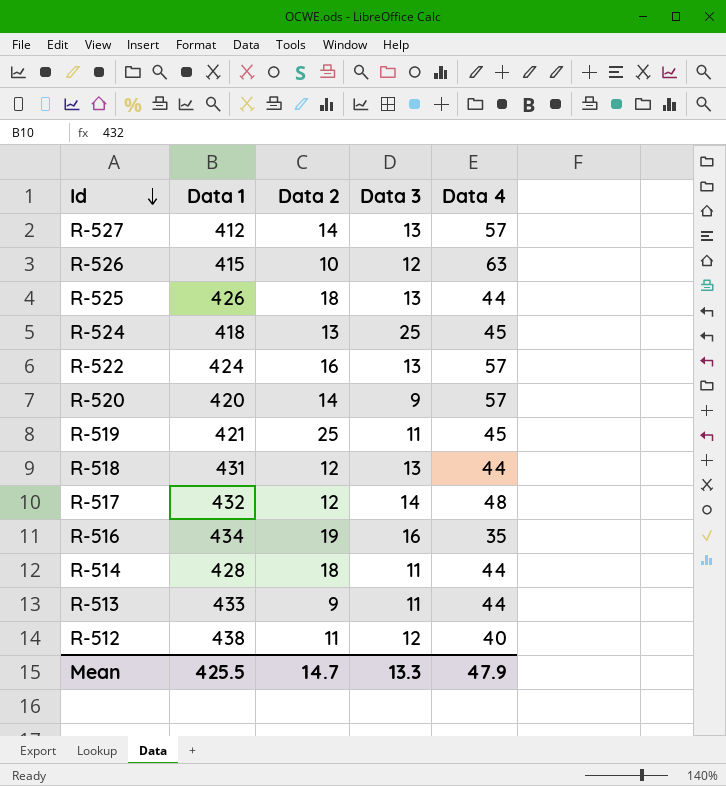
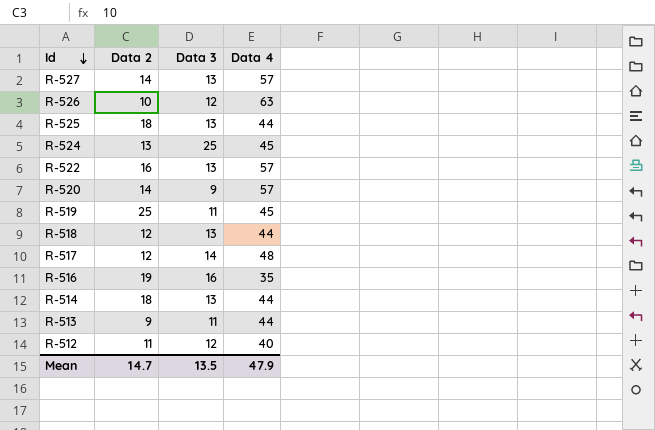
column Data 1 | position: 2 -> none
R-514 | Data 3: 11 -> 13
Mean | Data 3: 13.3 -> 13.5

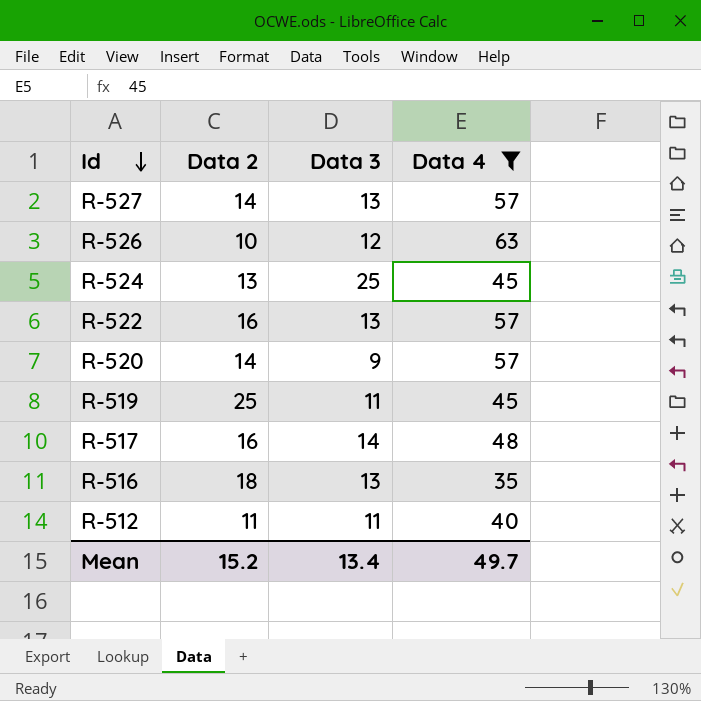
filter: none -> Data 4 != 44
R-517 | Data 2: 12 -> 16
R-516 | Data 2: 19 -> 18
R-516 | Data 3: 16 -> 13
R-512 | Data 3: 12 -> 11
Mean | Data 2: 14.7 -> 15.2
Mean | Data 3: 13.5 -> 13.4
Mean | Data 4: 47.9 -> 49.7

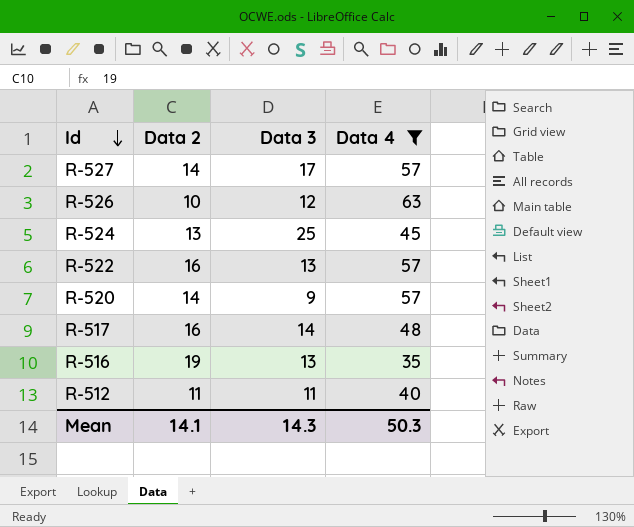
row R-519: 25 | 11 | 45 -> none
R-527 | Data 3: 13 -> 17
R-516 | Data 2: 18 -> 19
Mean | Data 2: 15.2 -> 14.1
Mean | Data 3: 13.4 -> 14.3
Mean | Data 4: 49.7 -> 50.3

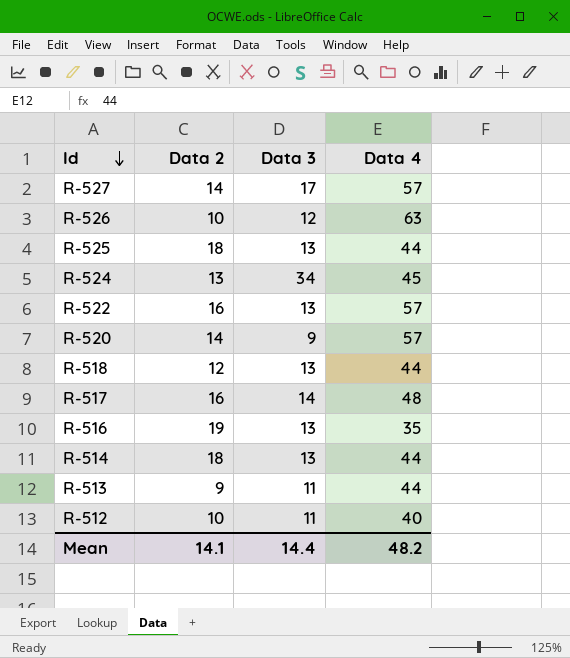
filter: Data 4 != 44 -> none
R-524 | Data 3: 25 -> 34
R-512 | Data 2: 11 -> 10
Mean | Data 3: 14.3 -> 14.4
Mean | Data 4: 50.3 -> 48.2

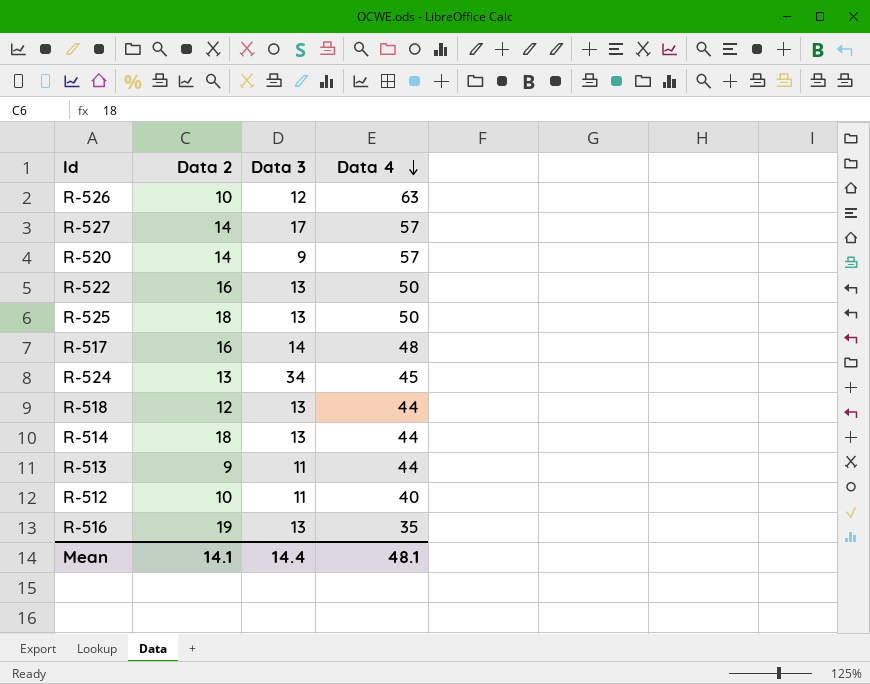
row order: Id descending -> Data 4 descending
R-522 | Data 4: 57 -> 50
R-525 | Data 4: 44 -> 50
Mean | Data 4: 48.2 -> 48.1

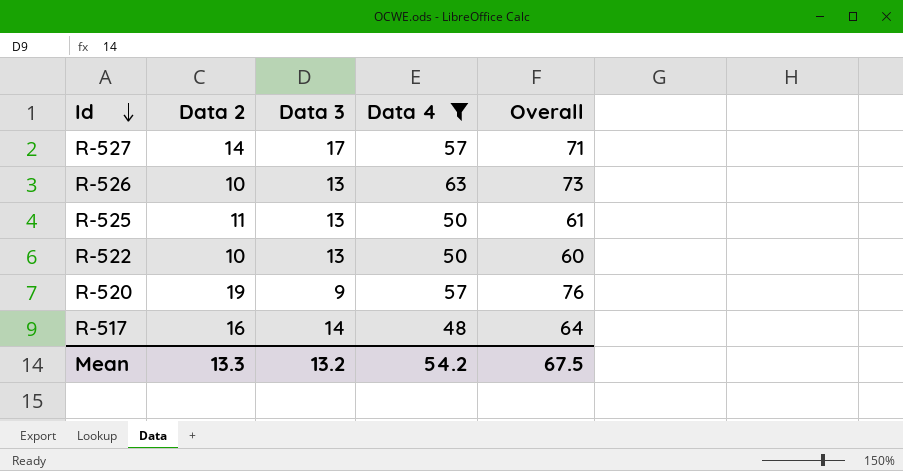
filter: none -> Data 4 >= 48
row order: Data 4 descending -> Id descending
column Overall | formula: none -> [Data 2] + [Data 4]
R-526 | Data 3: 12 -> 13
R-525 | Data 2: 18 -> 11
R-522 | Data 2: 16 -> 10
R-520 | Data 2: 14 -> 19
Mean | Data 2: 14.1 -> 13.3
Mean | Data 3: 14.4 -> 13.2
Mean | Data 4: 48.1 -> 54.2

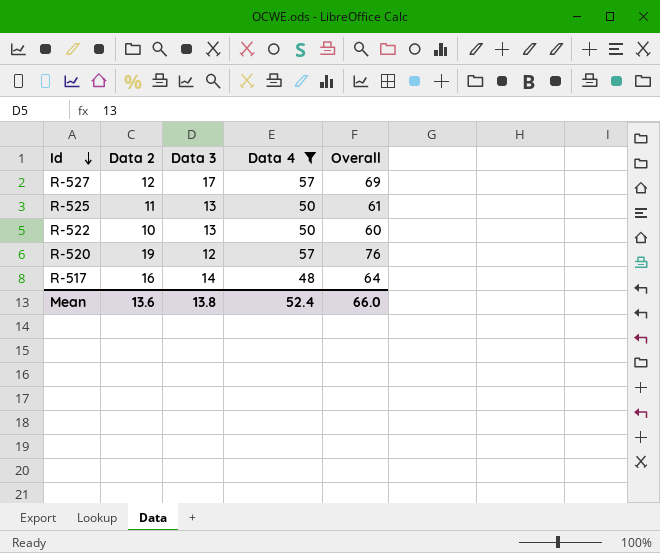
row R-526: 10 | 13 | 63 | 73 -> none
R-527 | Data 2: 14 -> 12
R-527 | Overall: 71 -> 69
R-520 | Data 3: 9 -> 12
Mean | Data 2: 13.3 -> 13.6
Mean | Data 3: 13.2 -> 13.8
Mean | Data 4: 54.2 -> 52.4
Mean | Overall: 67.5 -> 66.0

